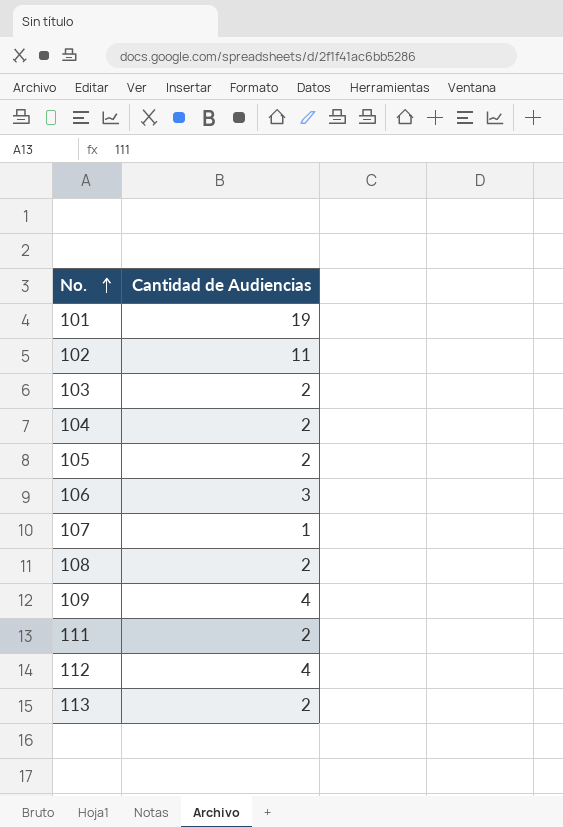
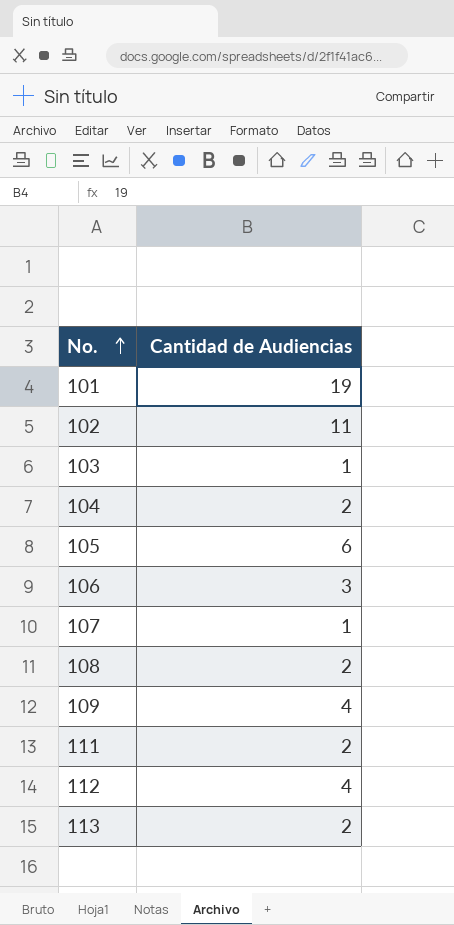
103 | Cantidad de Audiencias: 2 -> 1
105 | Cantidad de Audiencias: 2 -> 6

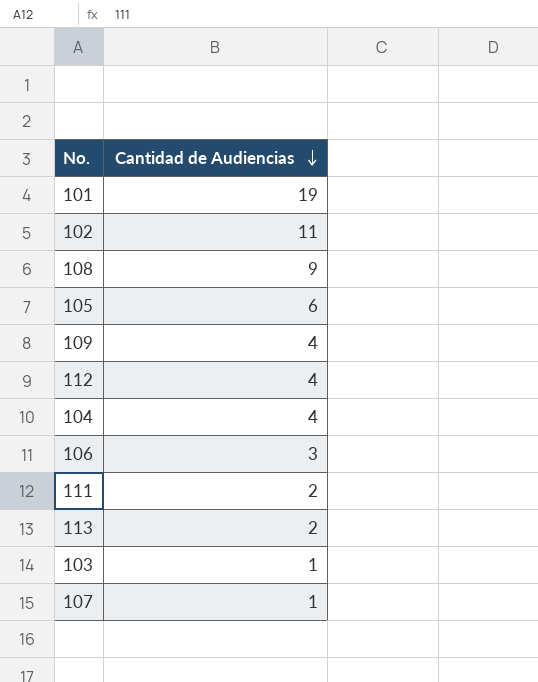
row order: No. ascending -> Cantidad de Audiencias descending
108 | Cantidad de Audiencias: 2 -> 9
104 | Cantidad de Audiencias: 2 -> 4

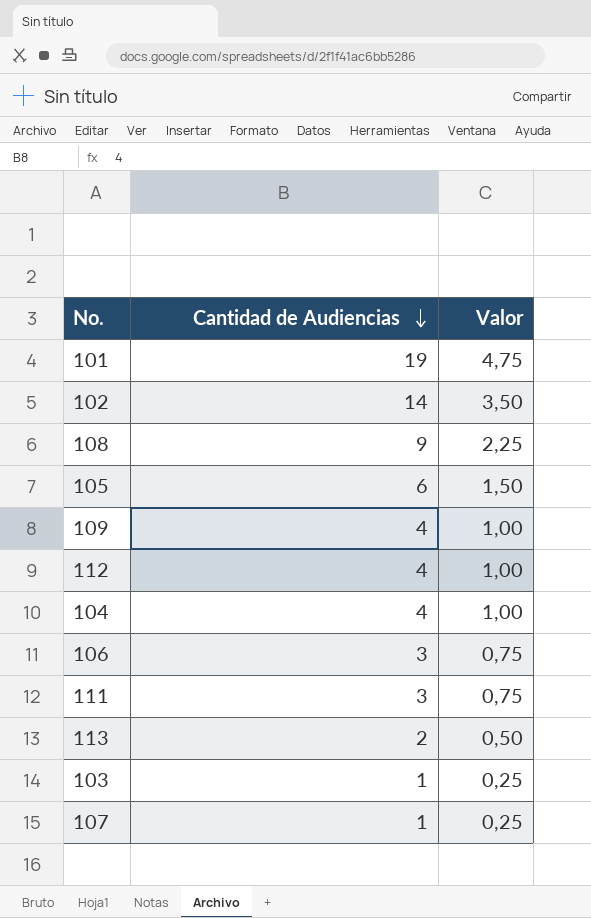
column Valor | formula: none -> [Cantidad de Audiencias] * 0,25
102 | Cantidad de Audiencias: 11 -> 14
111 | Cantidad de Audiencias: 2 -> 3

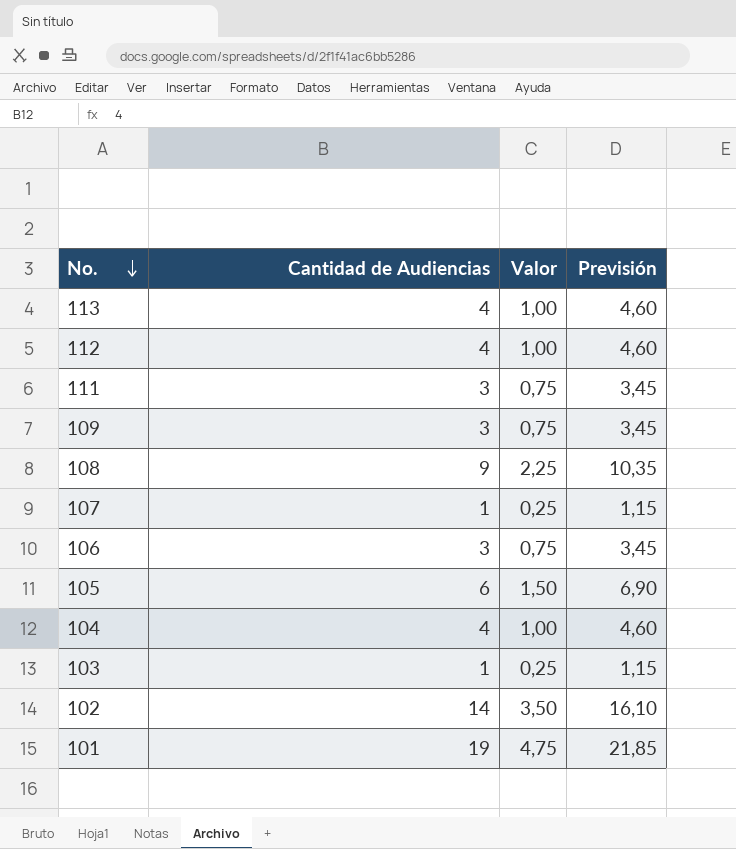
row order: Cantidad de Audiencias descending -> No. descending
column Previsión | formula: none -> [Cantidad de Audiencias] * 1,15
113 | Cantidad de Audiencias: 2 -> 4
113 | Valor: 0,50 -> 1,00
109 | Cantidad de Audiencias: 4 -> 3
109 | Valor: 1,00 -> 0,75

